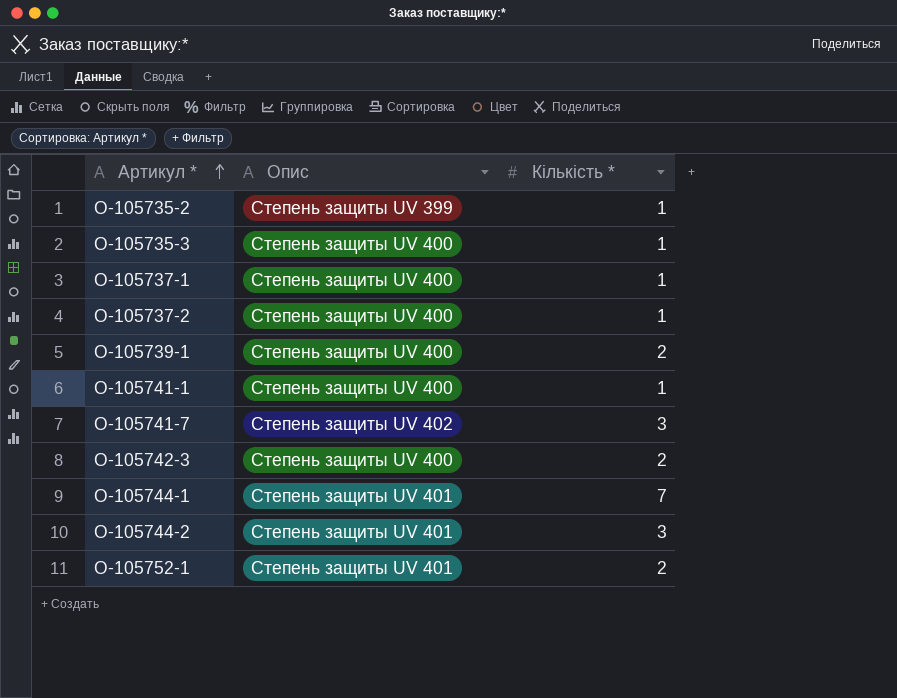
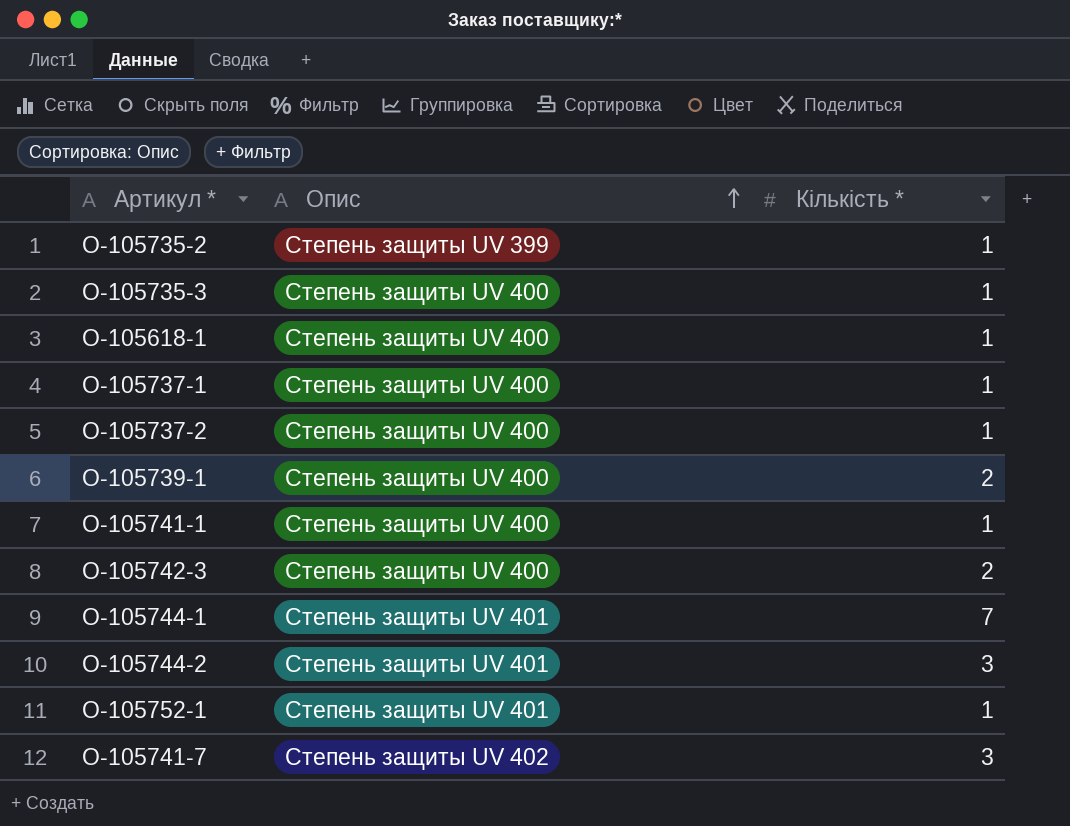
row order: Артикул * ascending -> Опис ascending
row О-105618-1: none -> Степень защиты UV 400 | 1
О-105752-1 | Кількість *: 2 -> 1

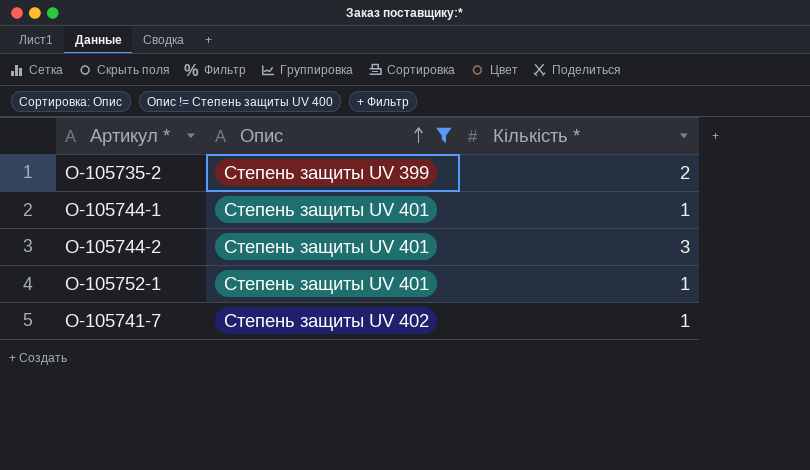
filter: none -> Опис != Степень защиты UV 400
О-105735-2 | Кількість *: 1 -> 2
О-105744-1 | Кількість *: 7 -> 1
О-105741-7 | Кількість *: 3 -> 1

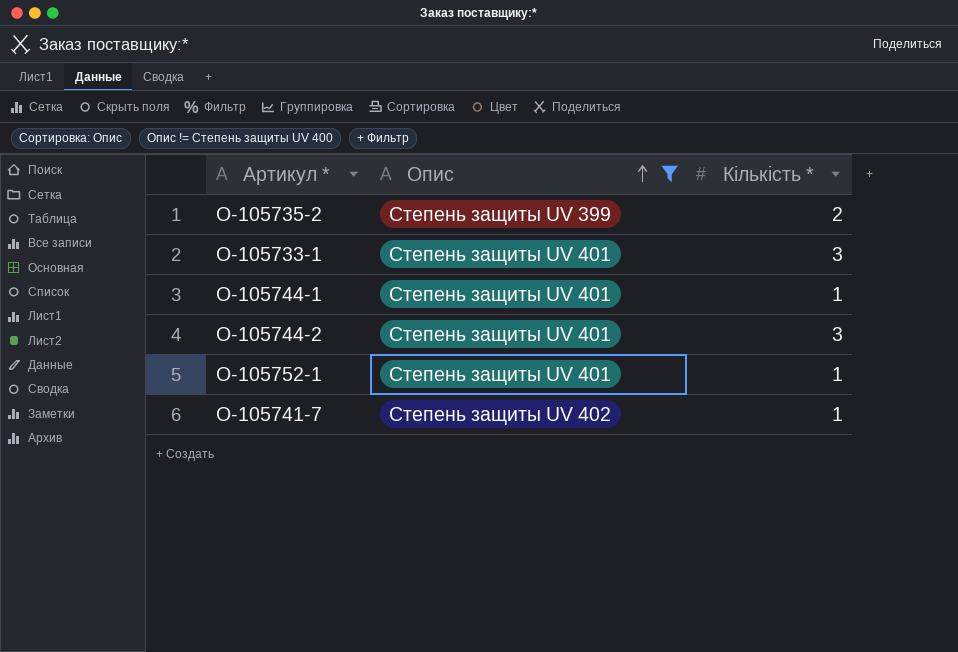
row О-105733-1: none -> Степень защиты UV 401 | 3

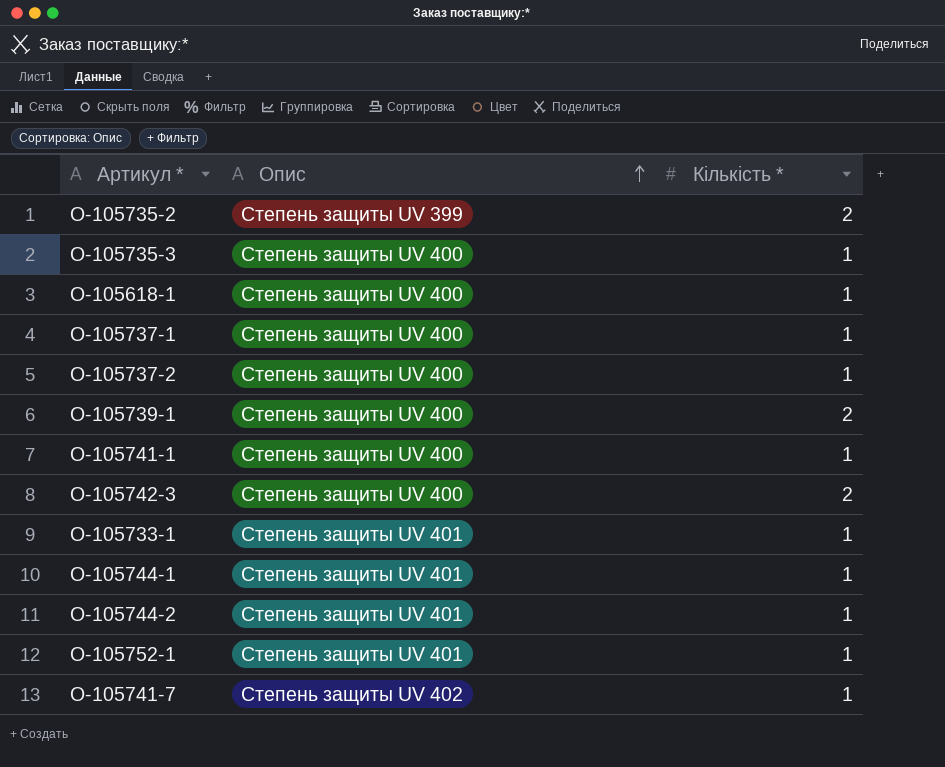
filter: Опис != Степень защиты UV 400 -> none
О-105733-1 | Кількість *: 3 -> 1
О-105744-2 | Кількість *: 3 -> 1

